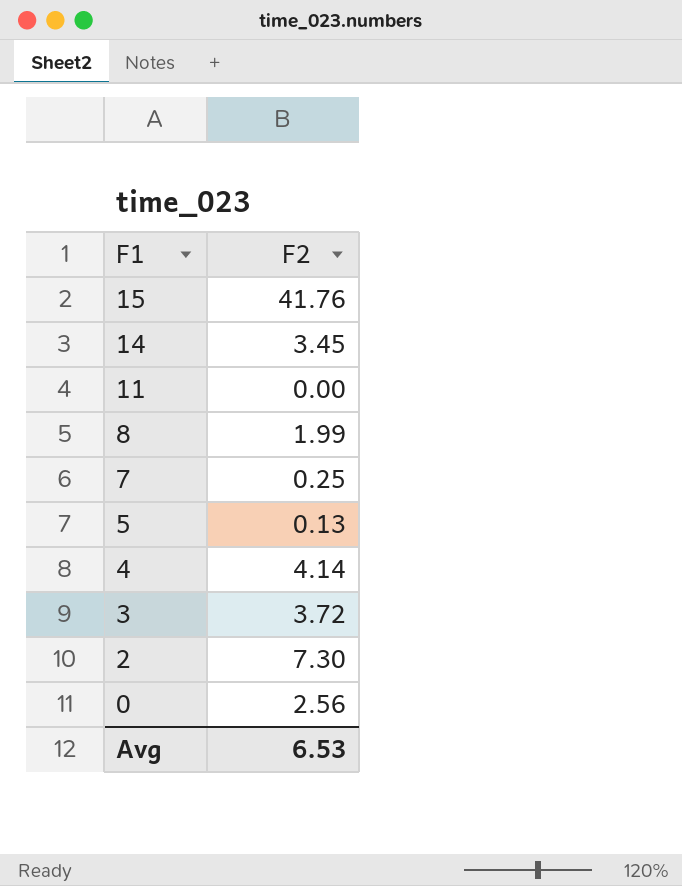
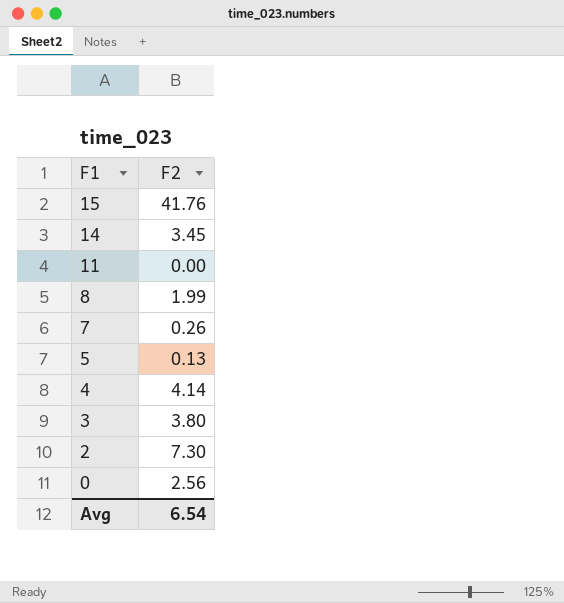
7 | F2: 0.25 -> 0.26
3 | F2: 3.72 -> 3.80
Avg | F2: 6.53 -> 6.54

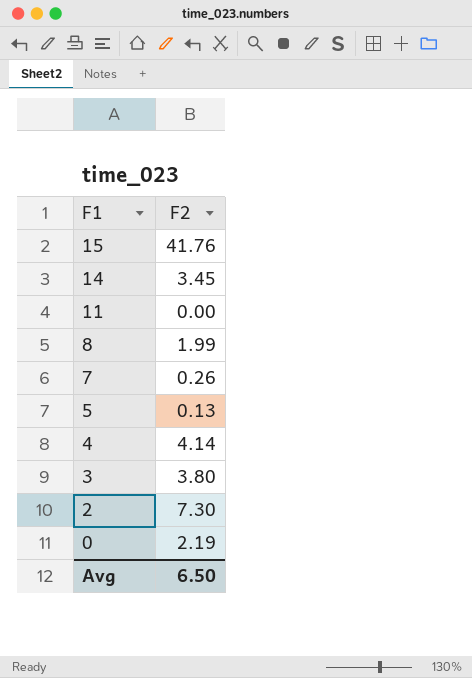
0 | F2: 2.56 -> 2.19
Avg | F2: 6.54 -> 6.50

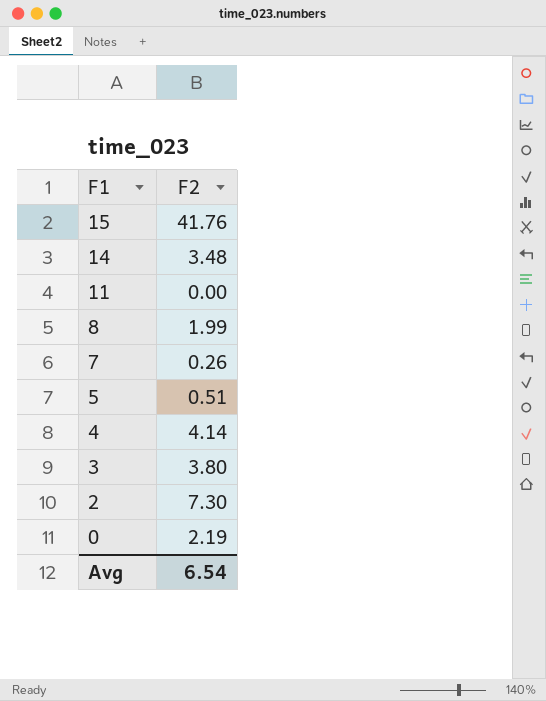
14 | F2: 3.45 -> 3.48
5 | F2: 0.13 -> 0.51
Avg | F2: 6.50 -> 6.54

